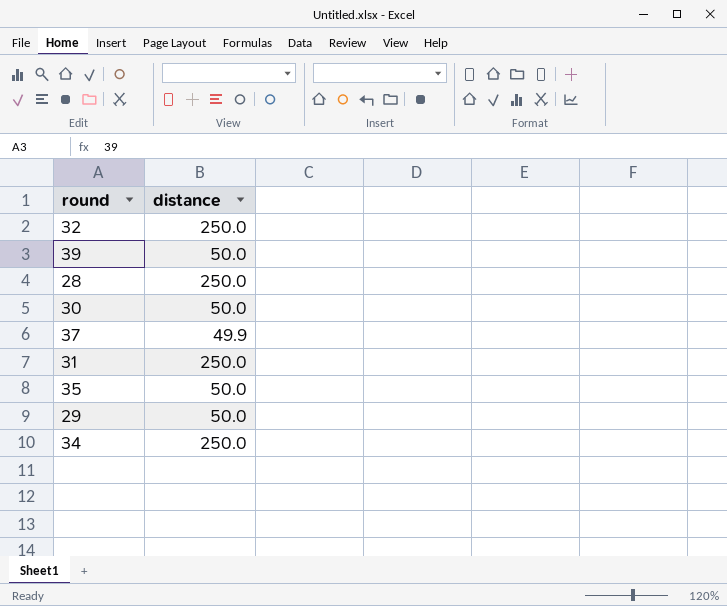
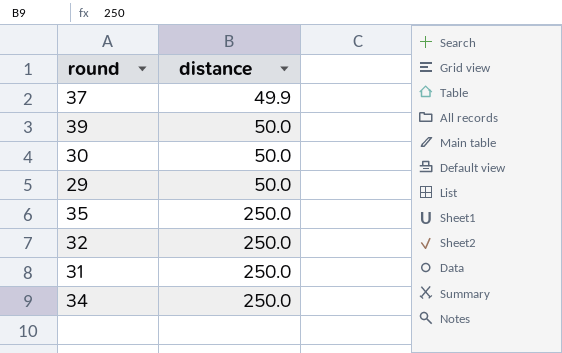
row order: none -> distance ascending
row 28: 250.0 -> none
35 | distance: 50.0 -> 250.0

